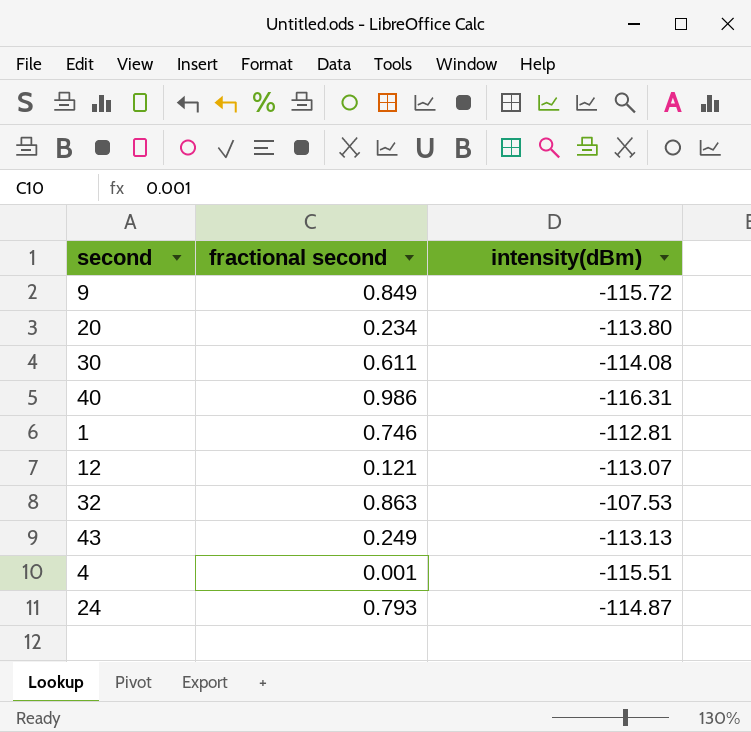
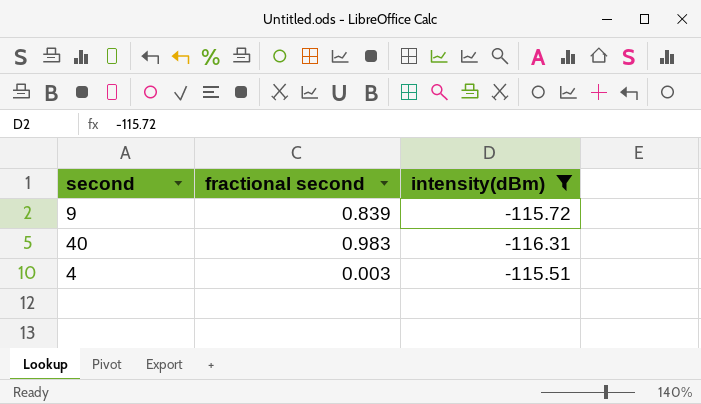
filter: none -> intensity(dBm) <= -115.51
9 | fractional second: 0.849 -> 0.839
40 | fractional second: 0.986 -> 0.983
4 | fractional second: 0.001 -> 0.003

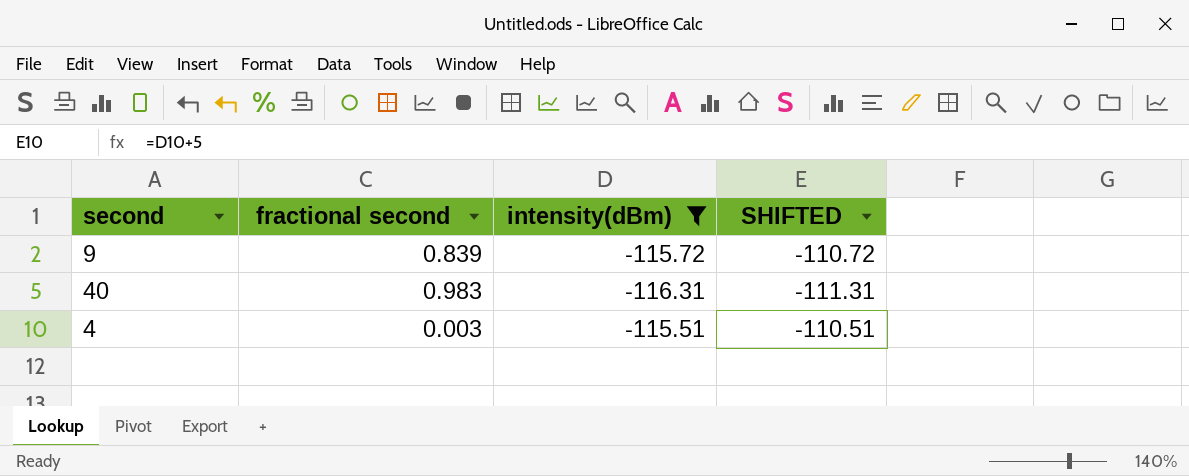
column SHIFTED | formula: none -> [intensity(dBm)] + 5

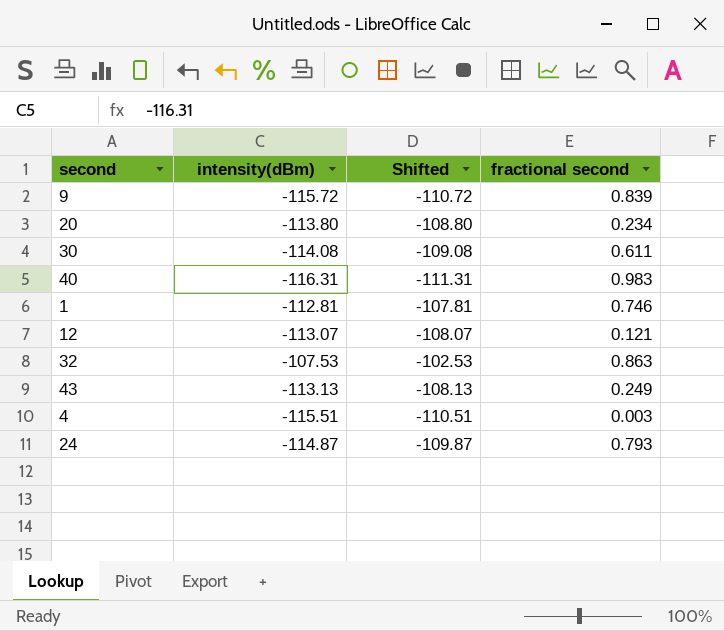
filter: intensity(dBm) <= -115.51 -> none
column name: SHIFTED -> Shifted
column fractional second | position: 2 -> 4

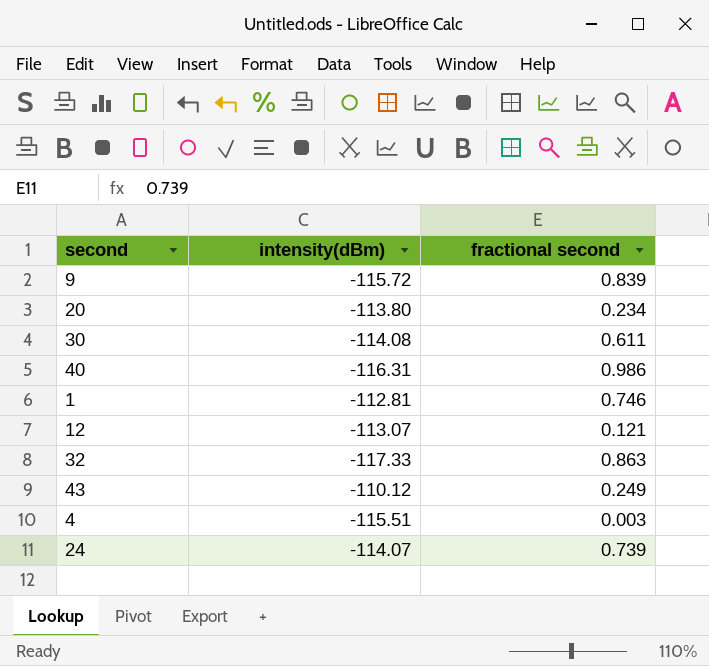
column Shifted | formula: [intensity(dBm)] + 5 -> none
40 | fractional second: 0.983 -> 0.986
32 | intensity(dBm): -107.53 -> -117.33
43 | intensity(dBm): -113.13 -> -110.12
24 | intensity(dBm): -114.87 -> -114.07
24 | fractional second: 0.793 -> 0.739

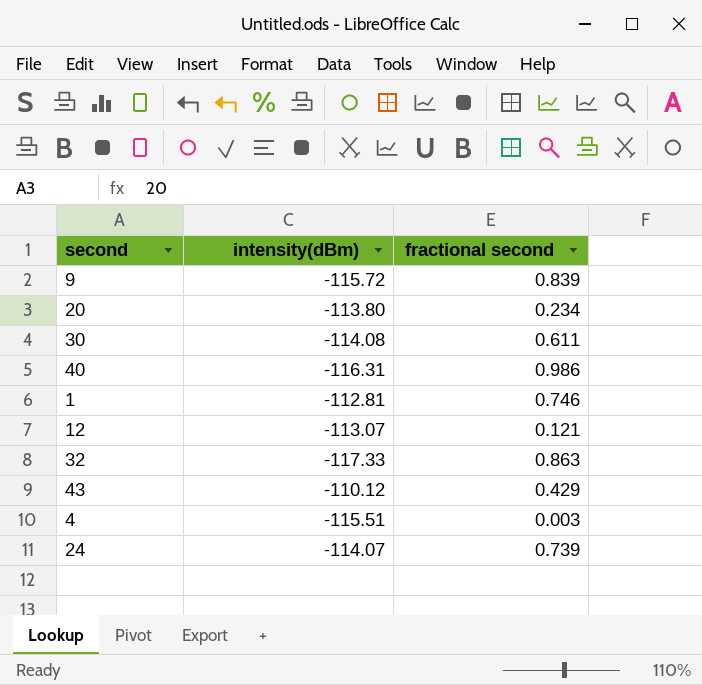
43 | fractional second: 0.249 -> 0.429

